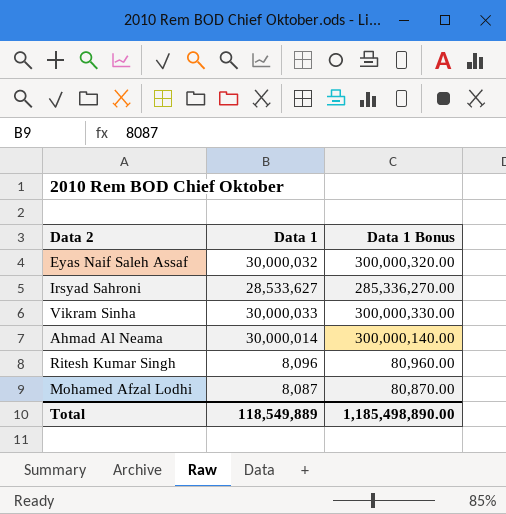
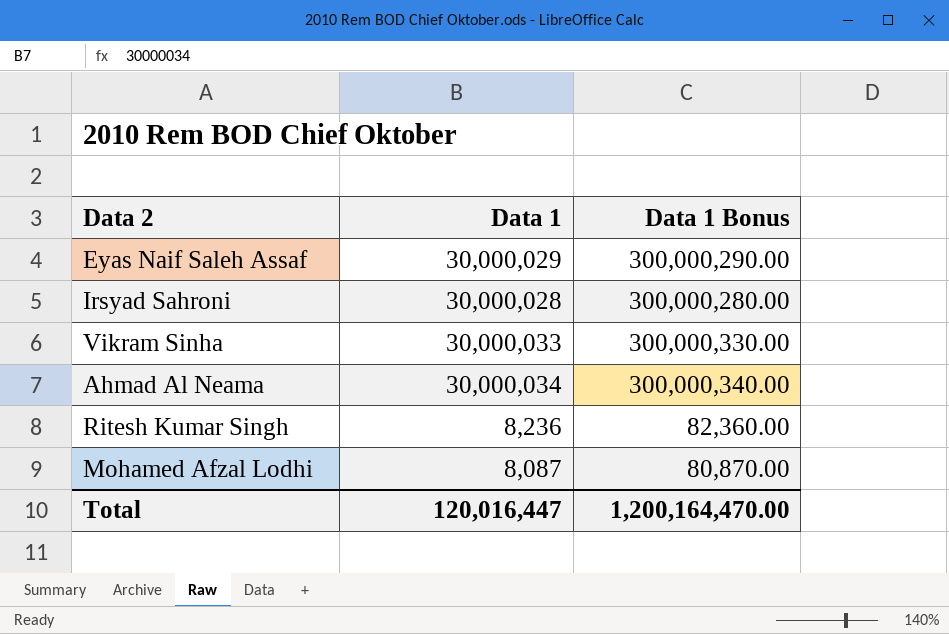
Eyas Naif Saleh Assaf | Data 1: 30,000,032 -> 30,000,029
Eyas Naif Saleh Assaf | Data 1 Bonus: 300,000,320.00 -> 300,000,290.00
Irsyad Sahroni | Data 1: 28,533,627 -> 30,000,028
Irsyad Sahroni | Data 1 Bonus: 285,336,270.00 -> 300,000,280.00
Ahmad Al Neama | Data 1: 30,000,014 -> 30,000,034
Ahmad Al Neama | Data 1 Bonus: 300,000,140.00 -> 300,000,340.00
Ritesh Kumar Singh | Data 1: 8,096 -> 8,236
Ritesh Kumar Singh | Data 1 Bonus: 80,960.00 -> 82,360.00
Total | Data 1: 118,549,889 -> 120,016,447
Total | Data 1 Bonus: 1,185,498,890.00 -> 1,200,164,470.00

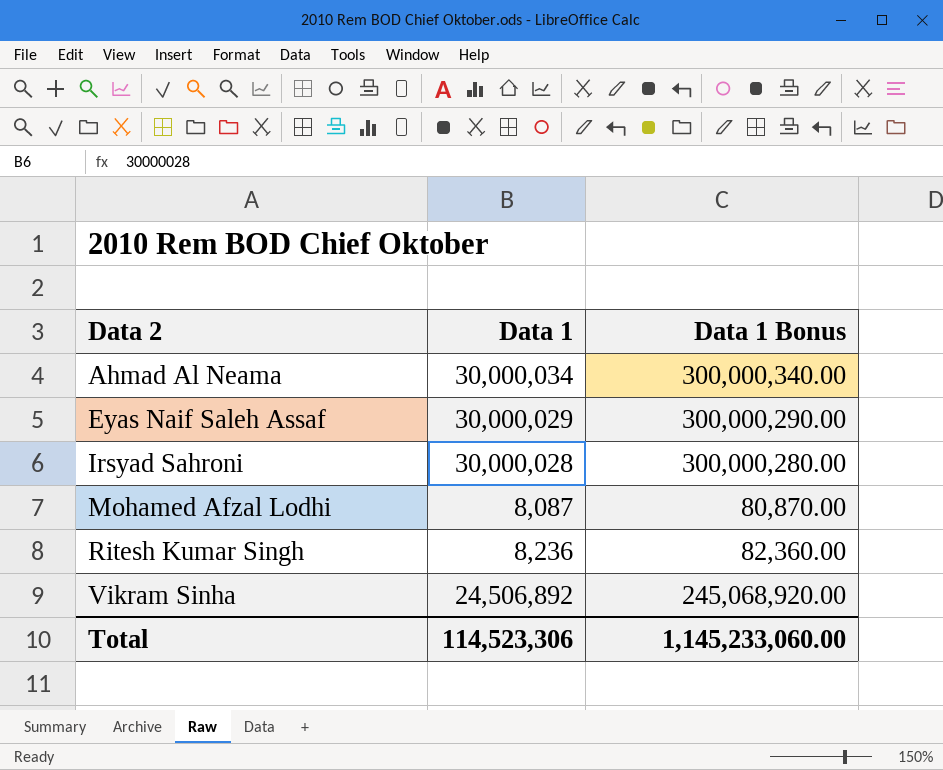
row order: none -> Data 2 ascending
Vikram Sinha | Data 1: 30,000,033 -> 24,506,892
Vikram Sinha | Data 1 Bonus: 300,000,330.00 -> 245,068,920.00
Total | Data 1: 120,016,447 -> 114,523,306
Total | Data 1 Bonus: 1,200,164,470.00 -> 1,145,233,060.00

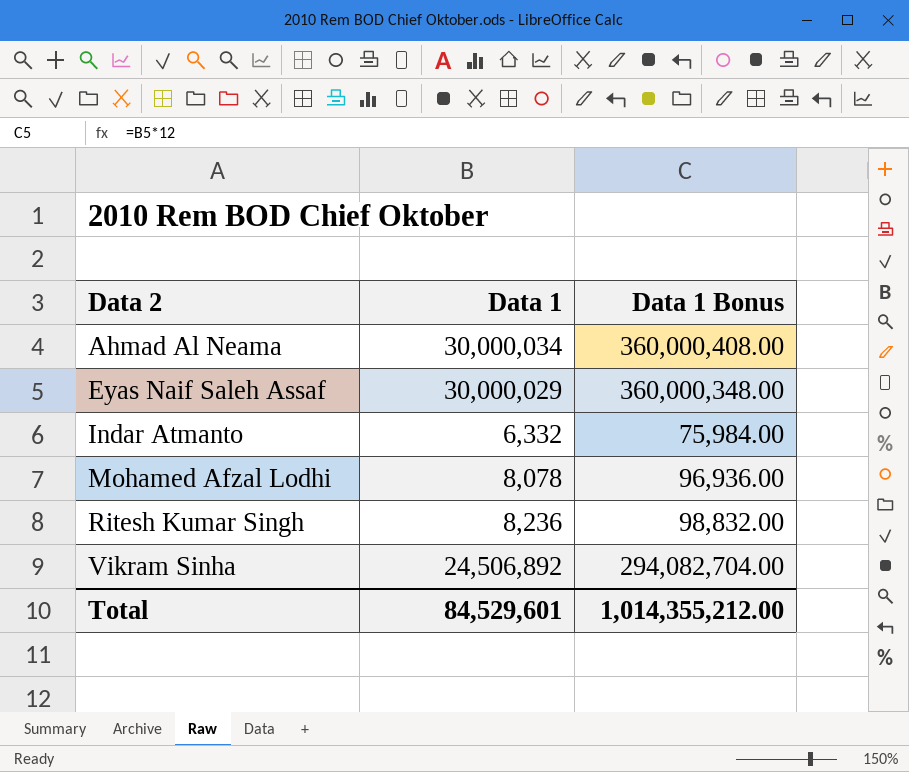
column Data 1 Bonus | formula: [Data 1] * 10 -> [Data 1] * 12
row Irsyad Sahroni: 30,000,028 | 300,000,280.00 -> none
row Indar Atmanto: none -> 6,332 | 75,984.00
Mohamed Afzal Lodhi | Data 1: 8,087 -> 8,078
Total | Data 1: 114,523,306 -> 84,529,601
Total | Data 1 Bonus: 1,145,233,060.00 -> 1,014,355,212.00

